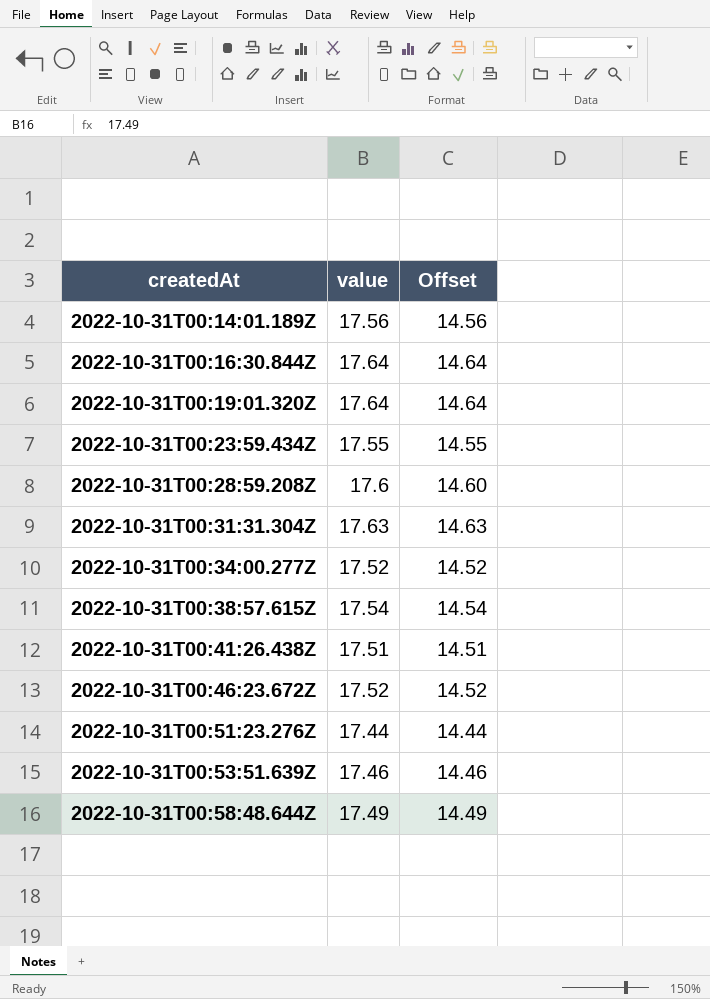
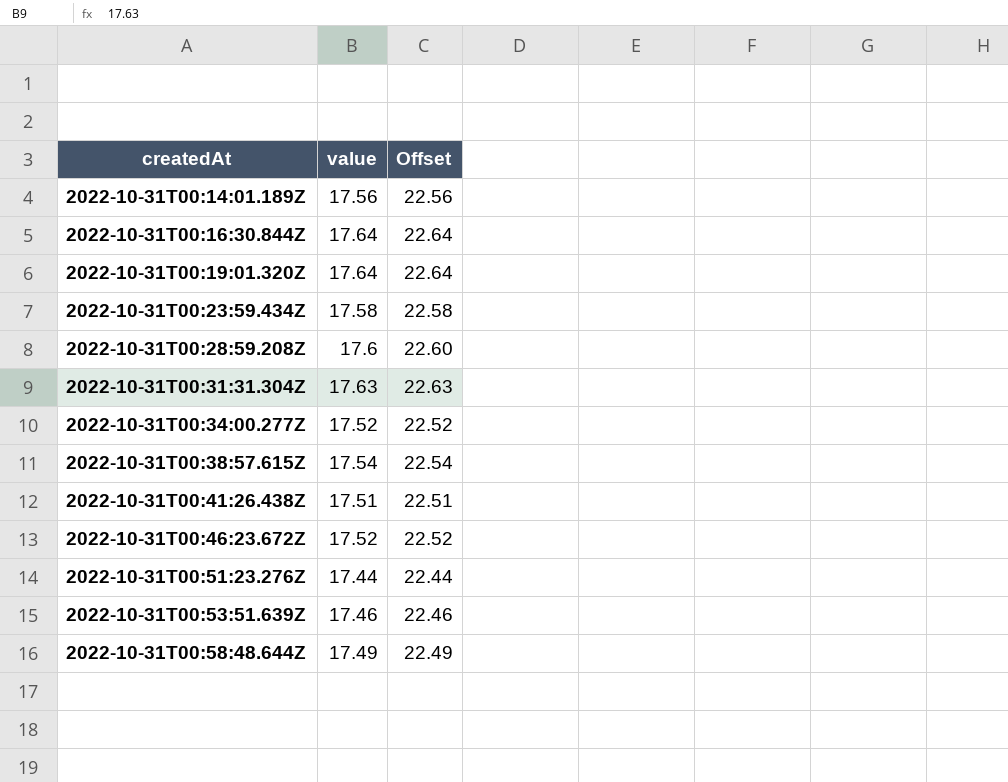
column Offset | formula: [value] - 3 -> [value] + 5
2022-10-31T00:23:59.434Z | value: 17.55 -> 17.58

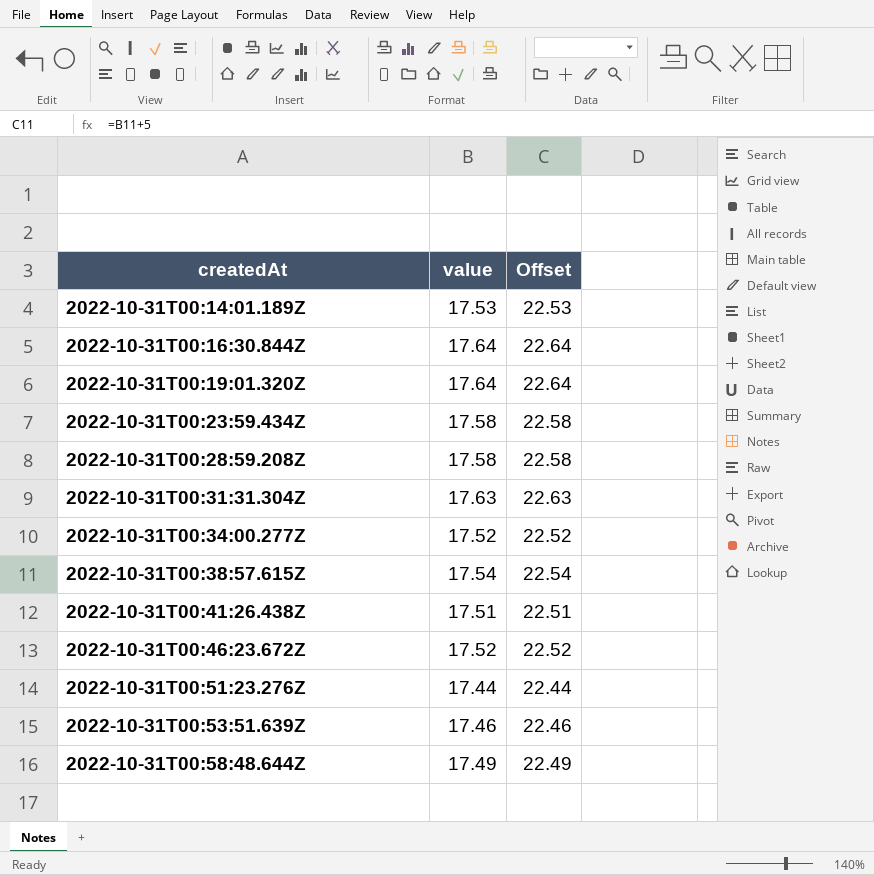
2022-10-31T00:14:01.189Z | value: 17.56 -> 17.53
2022-10-31T00:14:01.189Z | Offset: 22.56 -> 22.53
2022-10-31T00:28:59.208Z | value: 17.6 -> 17.58
2022-10-31T00:28:59.208Z | Offset: 22.60 -> 22.58

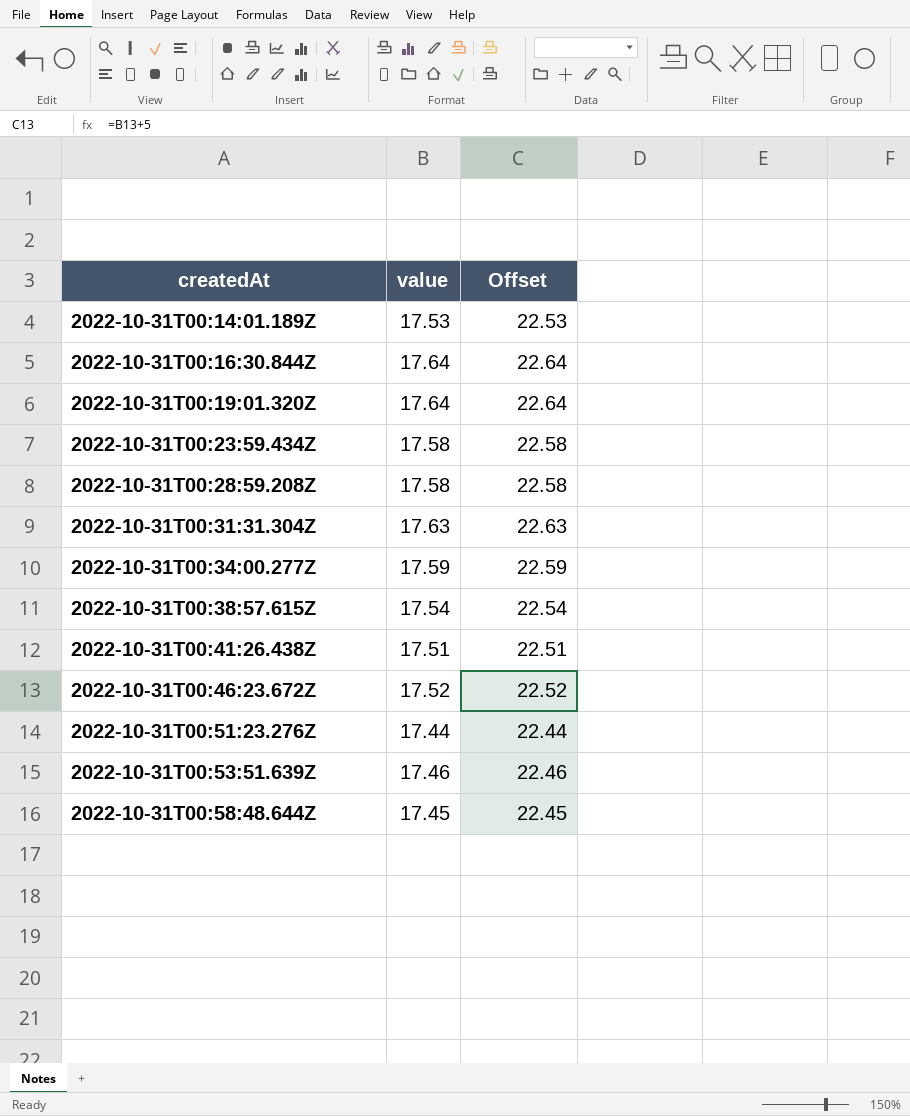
2022-10-31T00:34:00.277Z | value: 17.52 -> 17.59
2022-10-31T00:34:00.277Z | Offset: 22.52 -> 22.59
2022-10-31T00:58:48.644Z | value: 17.49 -> 17.45
2022-10-31T00:58:48.644Z | Offset: 22.49 -> 22.45

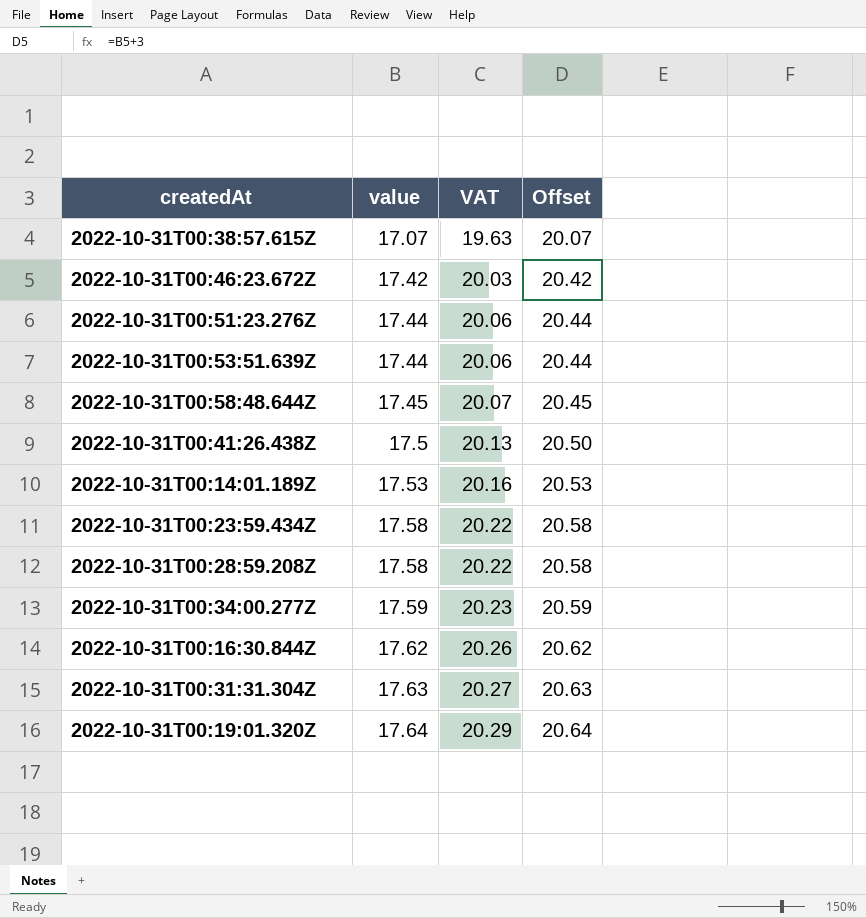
row order: createdAt ascending -> value ascending
column VAT | formula: none -> [value] * 1.15
column Offset | formula: [value] + 5 -> [value] + 3
2022-10-31T00:38:57.615Z | value: 17.54 -> 17.07
2022-10-31T00:46:23.672Z | value: 17.52 -> 17.42
2022-10-31T00:53:51.639Z | value: 17.46 -> 17.44
2022-10-31T00:41:26.438Z | value: 17.51 -> 17.5
2022-10-31T00:16:30.844Z | value: 17.64 -> 17.62

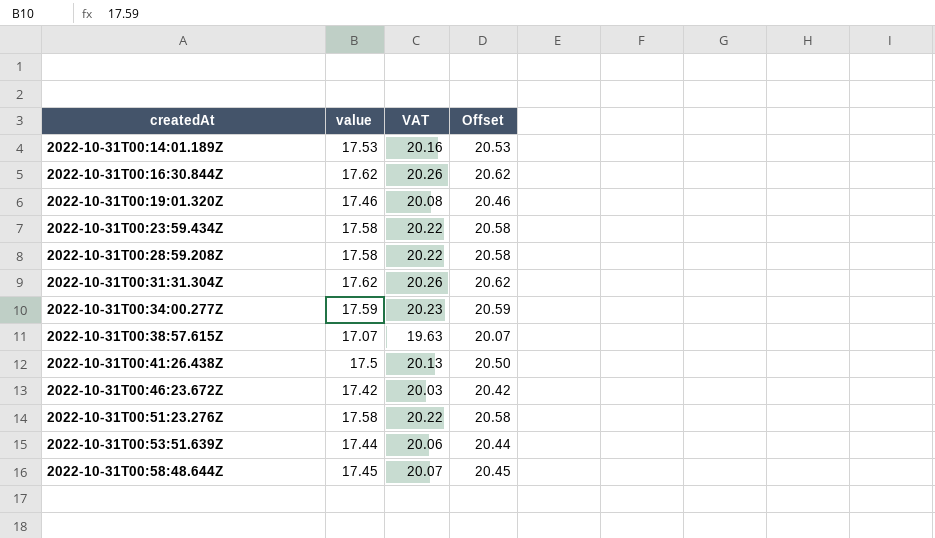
row order: value ascending -> createdAt ascending
2022-10-31T00:19:01.320Z | value: 17.64 -> 17.46
2022-10-31T00:19:01.320Z | VAT: 20.29 -> 20.08
2022-10-31T00:19:01.320Z | Offset: 20.64 -> 20.46
2022-10-31T00:31:31.304Z | value: 17.63 -> 17.62
2022-10-31T00:31:31.304Z | VAT: 20.27 -> 20.26
2022-10-31T00:31:31.304Z | Offset: 20.63 -> 20.62
2022-10-31T00:51:23.276Z | value: 17.44 -> 17.58
2022-10-31T00:51:23.276Z | VAT: 20.06 -> 20.22
2022-10-31T00:51:23.276Z | Offset: 20.44 -> 20.58

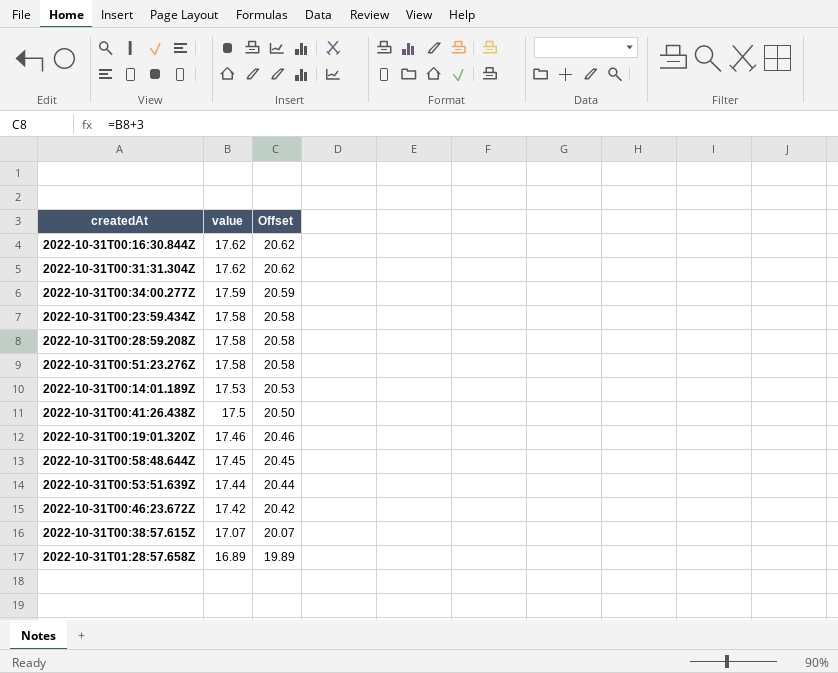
row order: createdAt ascending -> value descending
column VAT | formula: [value] * 1.15 -> none
row 2022-10-31T01:28:57.658Z: none -> 16.89 | 19.89

